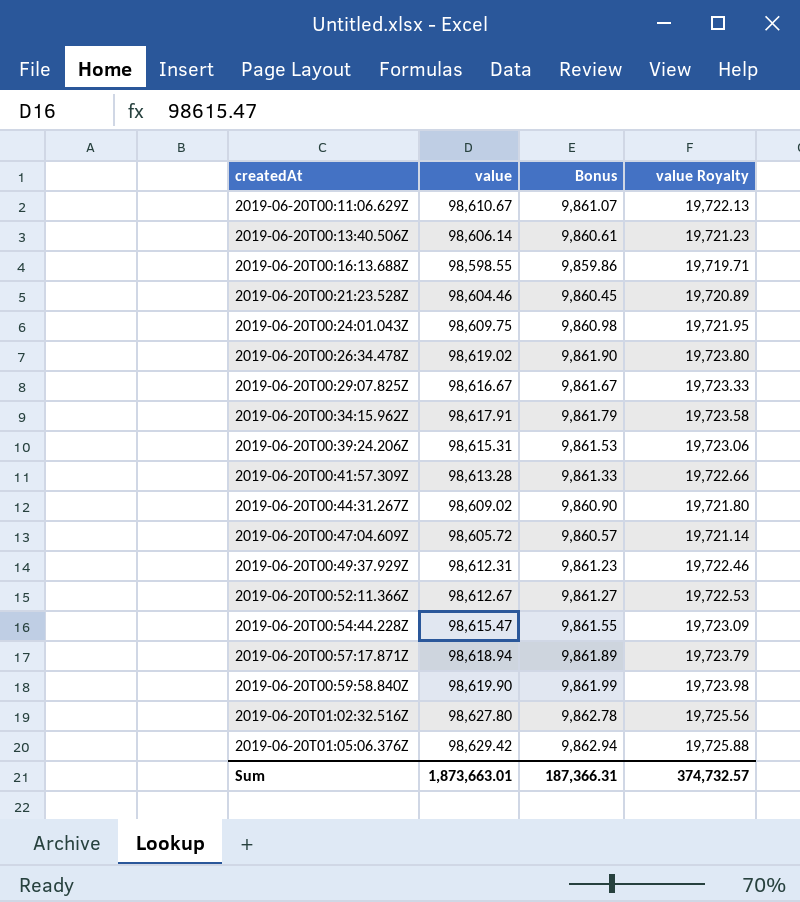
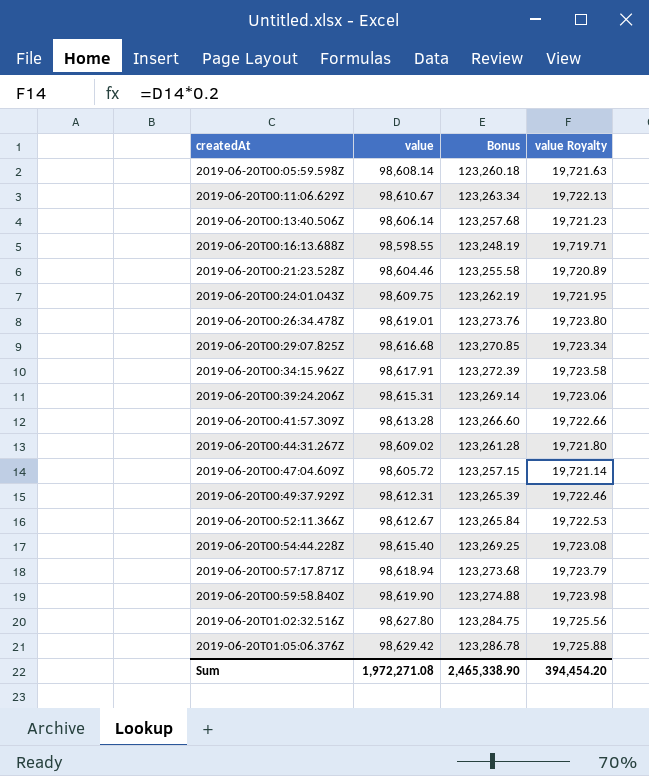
column Bonus | formula: [value] * 0.1 -> [value] * 1.25
row 2019-06-20T00:05:59.598Z: none -> 98,608.14 | 123,260.18 | 19,721.63
2019-06-20T00:26:34.478Z | value: 98,619.02 -> 98,619.01
2019-06-20T00:29:07.825Z | value: 98,616.67 -> 98,616.68
2019-06-20T00:29:07.825Z | value Royalty: 19,723.33 -> 19,723.34
2019-06-20T00:54:44.228Z | value: 98,615.47 -> 98,615.40
2019-06-20T00:54:44.228Z | value Royalty: 19,723.09 -> 19,723.08
Sum | value: 1,873,663.01 -> 1,972,271.08
Sum | Bonus: 187,366.31 -> 2,465,338.90
Sum | value Royalty: 374,732.57 -> 394,454.20

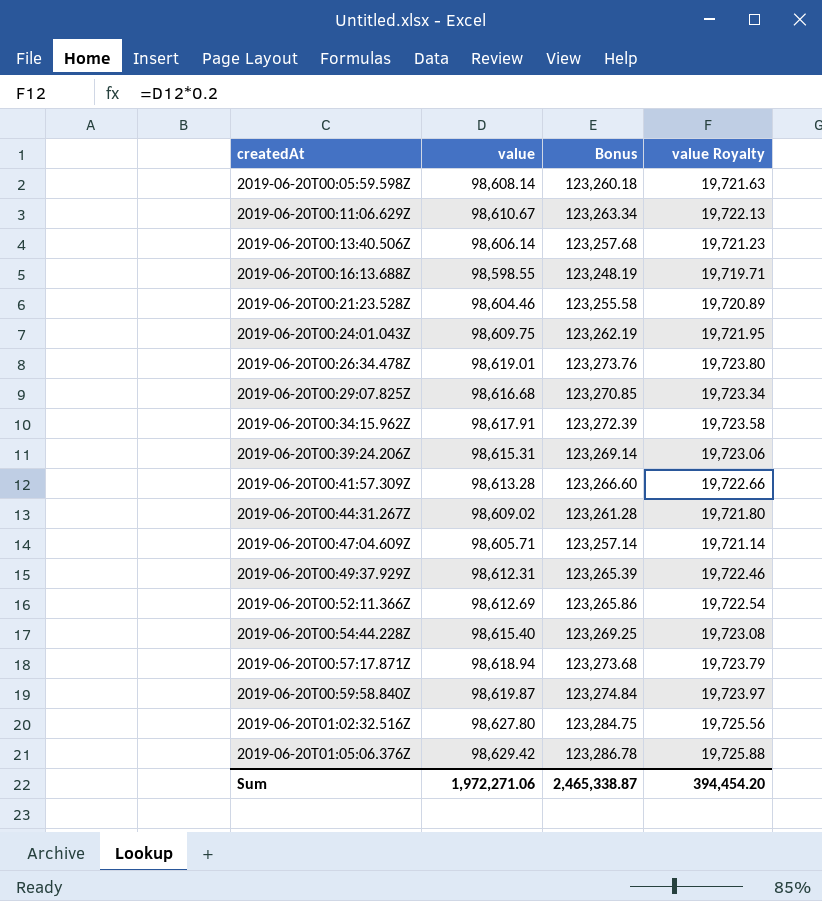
2019-06-20T00:47:04.609Z | value: 98,605.72 -> 98,605.71
2019-06-20T00:47:04.609Z | Bonus: 123,257.15 -> 123,257.14
2019-06-20T00:52:11.366Z | value: 98,612.67 -> 98,612.69
2019-06-20T00:52:11.366Z | Bonus: 123,265.84 -> 123,265.86
2019-06-20T00:52:11.366Z | value Royalty: 19,722.53 -> 19,722.54
2019-06-20T00:59:58.840Z | value: 98,619.90 -> 98,619.87
2019-06-20T00:59:58.840Z | Bonus: 123,274.88 -> 123,274.84
2019-06-20T00:59:58.840Z | value Royalty: 19,723.98 -> 19,723.97
Sum | value: 1,972,271.08 -> 1,972,271.06
Sum | Bonus: 2,465,338.90 -> 2,465,338.87

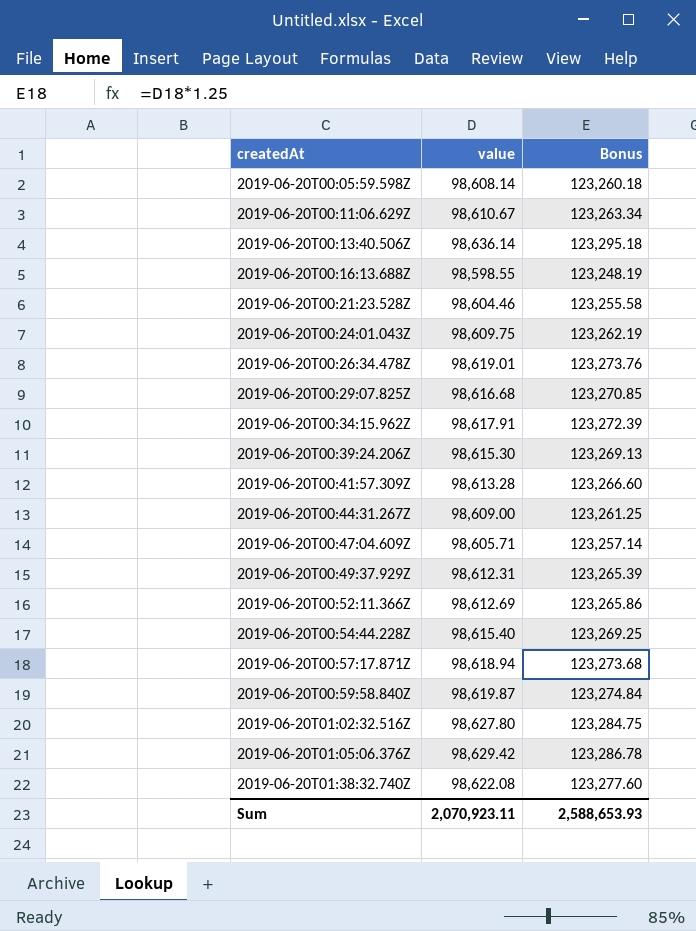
column value Royalty | formula: [value] * 0.2 -> none
2019-06-20T00:13:40.506Z | value: 98,606.14 -> 98,636.14
2019-06-20T00:13:40.506Z | Bonus: 123,257.68 -> 123,295.18
2019-06-20T00:39:24.206Z | value: 98,615.31 -> 98,615.30
2019-06-20T00:39:24.206Z | Bonus: 123,269.14 -> 123,269.13
2019-06-20T00:44:31.267Z | value: 98,609.02 -> 98,609.00
2019-06-20T00:44:31.267Z | Bonus: 123,261.28 -> 123,261.25
row 2019-06-20T01:38:32.740Z: none -> 98,622.08 | 123,277.60
Sum | value: 1,972,271.06 -> 2,070,923.11
Sum | Bonus: 2,465,338.87 -> 2,588,653.93

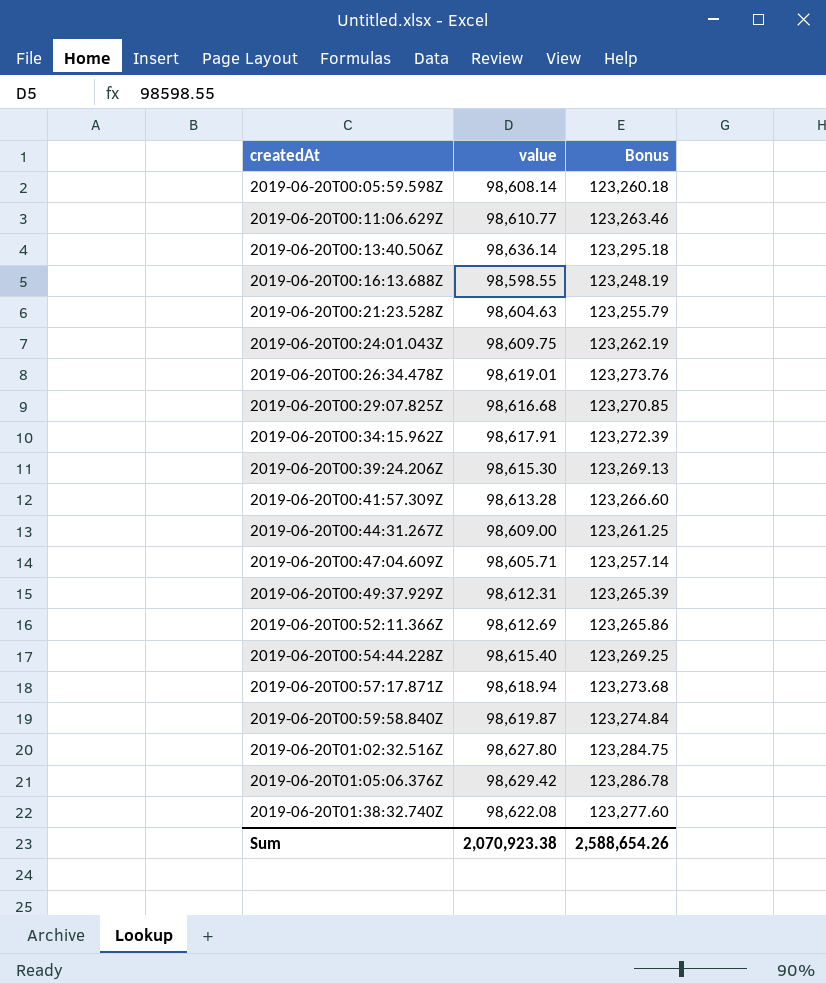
2019-06-20T00:11:06.629Z | value: 98,610.67 -> 98,610.77
2019-06-20T00:11:06.629Z | Bonus: 123,263.34 -> 123,263.46
2019-06-20T00:21:23.528Z | value: 98,604.46 -> 98,604.63
2019-06-20T00:21:23.528Z | Bonus: 123,255.58 -> 123,255.79
Sum | value: 2,070,923.11 -> 2,070,923.38
Sum | Bonus: 2,588,653.93 -> 2,588,654.26

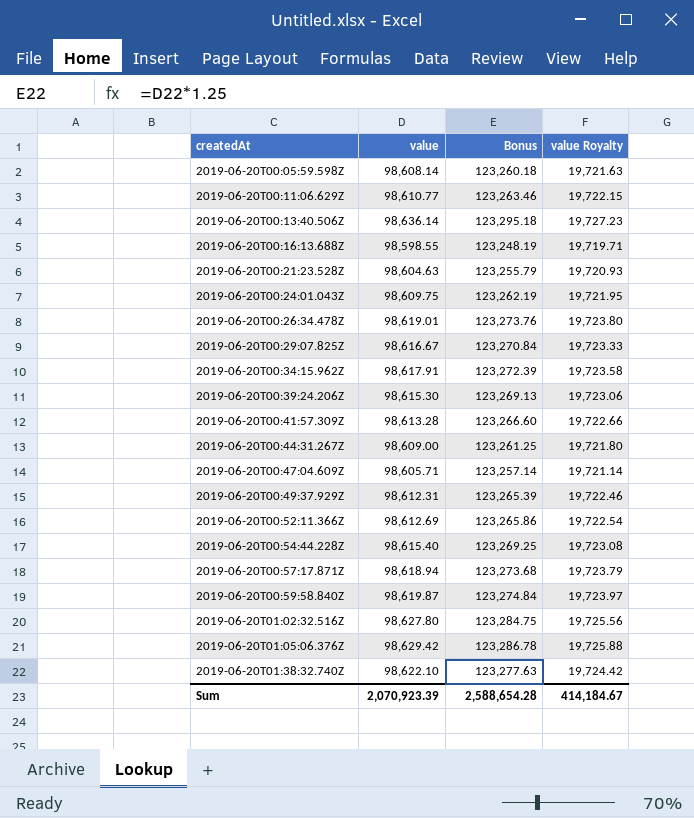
column value Royalty | formula: none -> [value] * 0.2
2019-06-20T00:29:07.825Z | value: 98,616.68 -> 98,616.67
2019-06-20T00:29:07.825Z | Bonus: 123,270.85 -> 123,270.84
2019-06-20T01:38:32.740Z | value: 98,622.08 -> 98,622.10
2019-06-20T01:38:32.740Z | Bonus: 123,277.60 -> 123,277.63
Sum | value: 2,070,923.38 -> 2,070,923.39
Sum | Bonus: 2,588,654.26 -> 2,588,654.28

